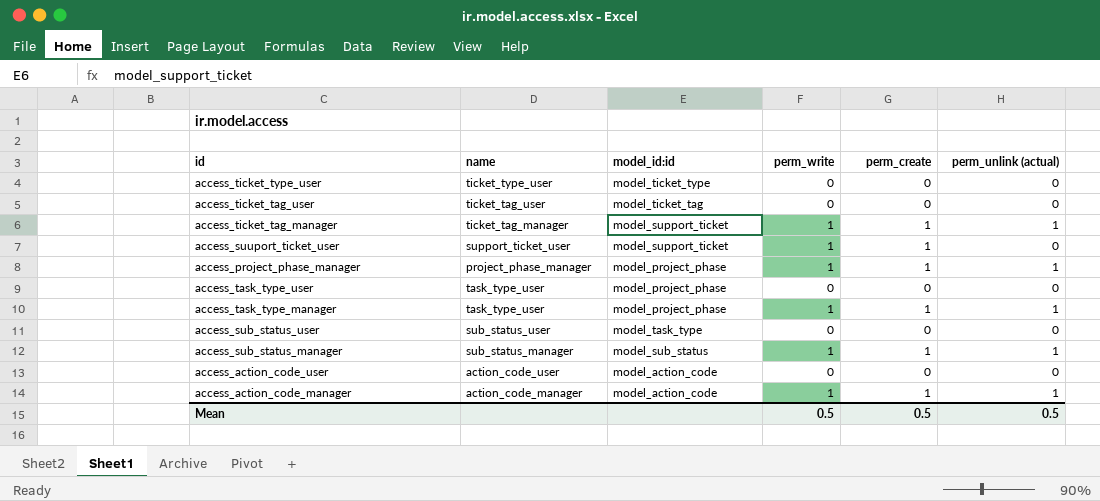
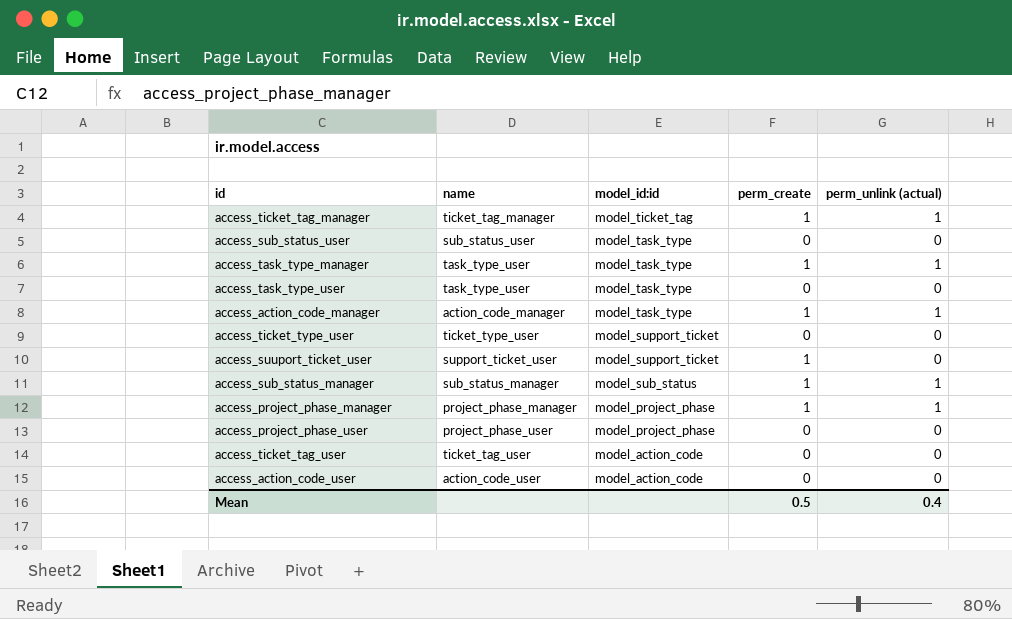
row order: none -> model_id:id descending
column perm_write | position: 4 -> none
access_ticket_tag_manager | model_id:id: model_support_ticket -> model_ticket_tag
access_task_type_manager | model_id:id: model_project_phase -> model_task_type
access_task_type_user | model_id:id: model_project_phase -> model_task_type
access_action_code_manager | model_id:id: model_action_code -> model_task_type
access_ticket_type_user | model_id:id: model_ticket_type -> model_support_ticket
row access_project_phase_user: none -> project_phase_user | model_project_phase | 0 | 0
access_ticket_tag_user | model_id:id: model_ticket_tag -> model_action_code
Mean | perm_unlink (actual): 0.5 -> 0.4

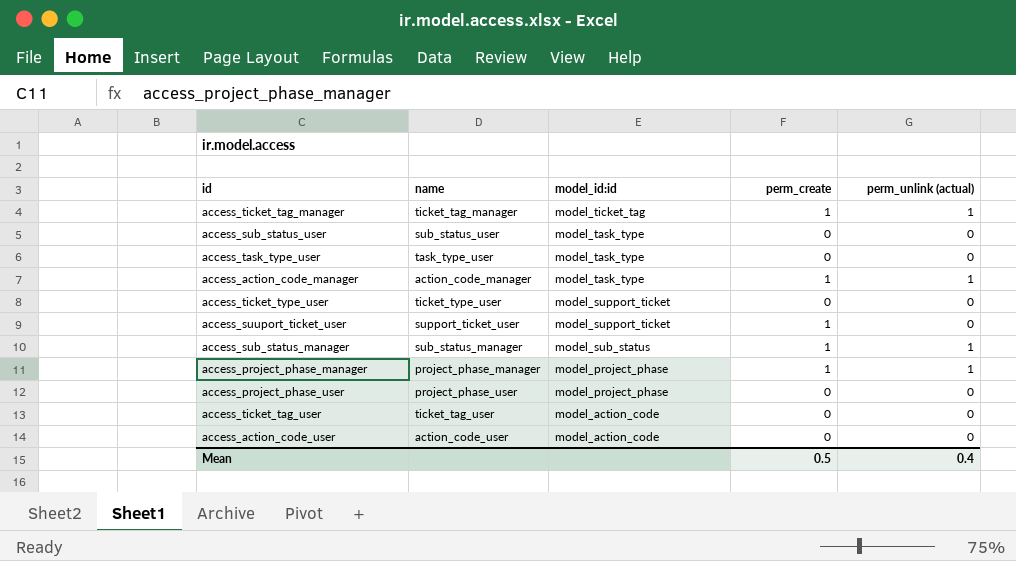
row access_task_type_manager: task_type_user | model_task_type | 1 | 1 -> none

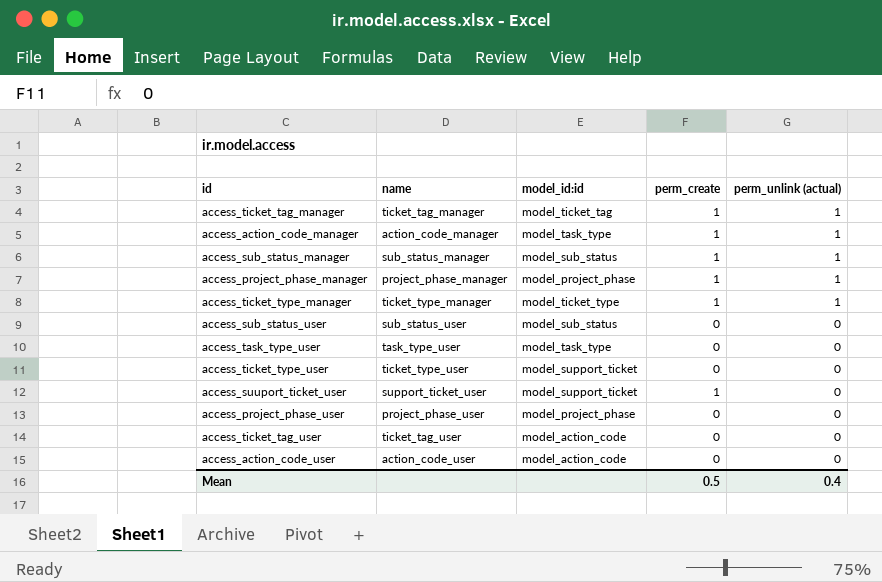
row order: model_id:id descending -> perm_unlink (actual) descending
row access_ticket_type_manager: none -> ticket_type_manager | model_ticket_type | 1 | 1
access_sub_status_user | model_id:id: model_task_type -> model_sub_status

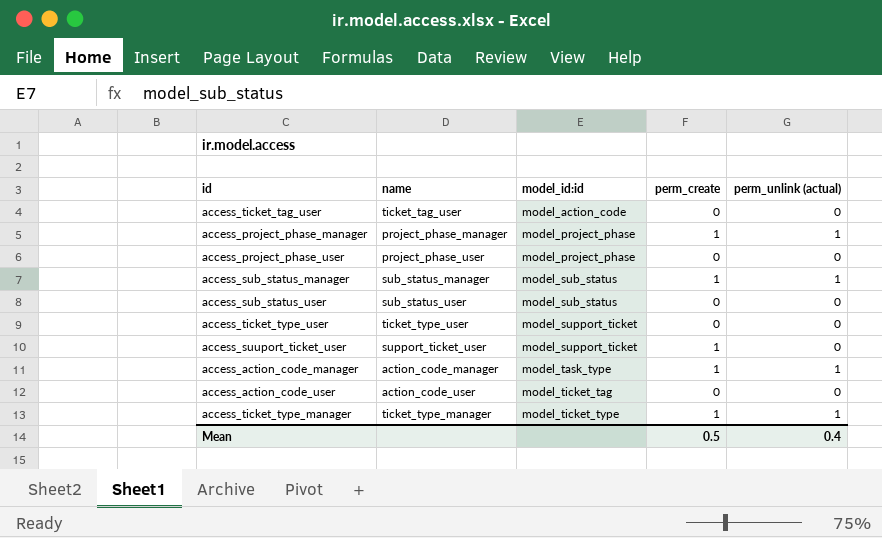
row order: perm_unlink (actual) descending -> model_id:id ascending
row access_ticket_tag_manager: ticket_tag_manager | model_ticket_tag | 1 | 1 -> none
row access_task_type_user: task_type_user | model_task_type | 0 | 0 -> none
access_action_code_user | model_id:id: model_action_code -> model_ticket_tag

